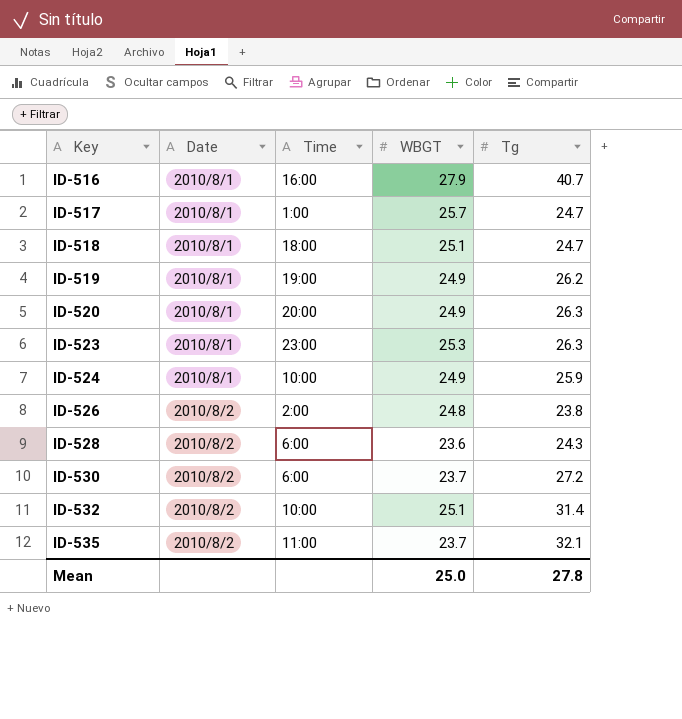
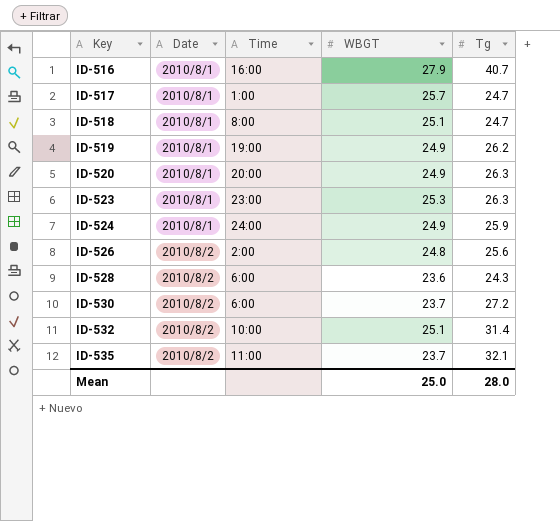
ID-518 | Time: 18:00 -> 8:00
ID-524 | Time: 10:00 -> 24:00
ID-526 | Tg: 23.8 -> 25.6
Mean | Tg: 27.8 -> 28.0

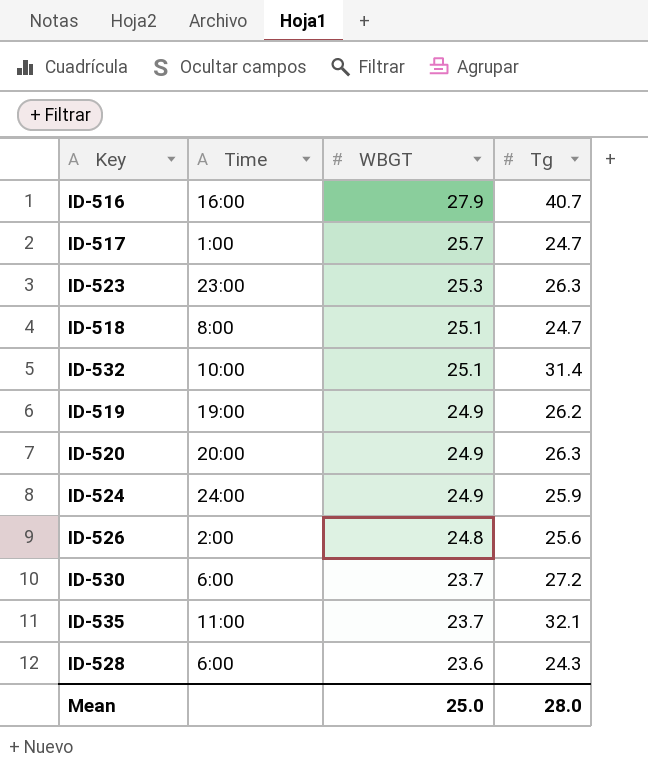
row order: Key ascending -> WBGT descending
column Date | position: 2 -> none

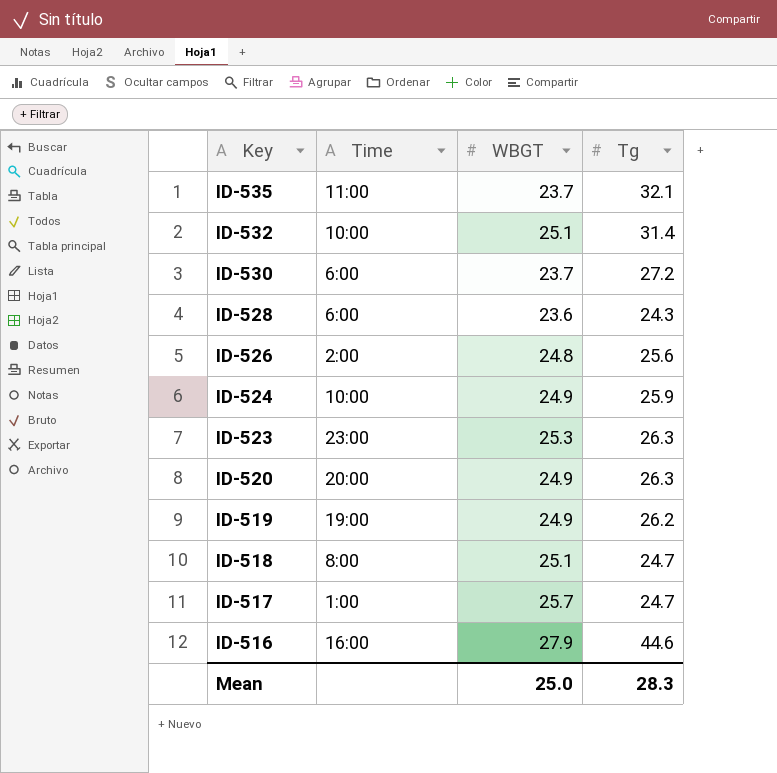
row order: WBGT descending -> Key descending
ID-524 | Time: 24:00 -> 10:00
ID-516 | Tg: 40.7 -> 44.6
Mean | Tg: 28.0 -> 28.3

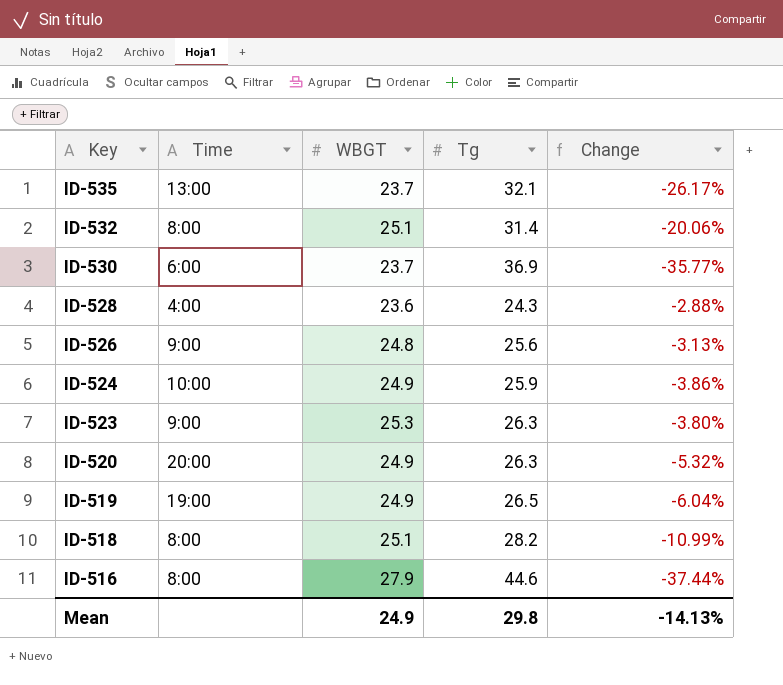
column Change | formula: none -> ([WBGT] - [Tg]) / [Tg]
row ID-517: 1:00 | 25.7 | 24.7 -> none
ID-535 | Time: 11:00 -> 13:00
ID-532 | Time: 10:00 -> 8:00
ID-530 | Tg: 27.2 -> 36.9
ID-528 | Time: 6:00 -> 4:00
ID-526 | Time: 2:00 -> 9:00
ID-523 | Time: 23:00 -> 9:00
ID-519 | Tg: 26.2 -> 26.5
ID-518 | Tg: 24.7 -> 28.2
ID-516 | Time: 16:00 -> 8:00
Mean | WBGT: 25.0 -> 24.9
Mean | Tg: 28.3 -> 29.8

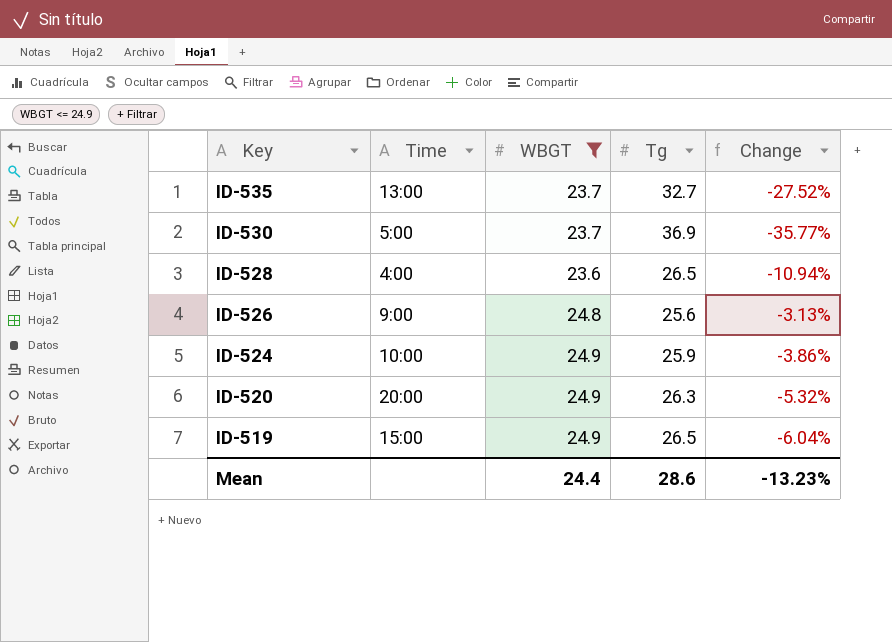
filter: none -> WBGT <= 24.9
ID-535 | Tg: 32.1 -> 32.7
ID-535 | Change: -26.17% -> -27.52%
ID-530 | Time: 6:00 -> 5:00
ID-528 | Tg: 24.3 -> 26.5
ID-528 | Change: -2.88% -> -10.94%
ID-519 | Time: 19:00 -> 15:00
Mean | WBGT: 24.9 -> 24.4
Mean | Tg: 29.8 -> 28.6
Mean | Change: -14.13% -> -13.23%

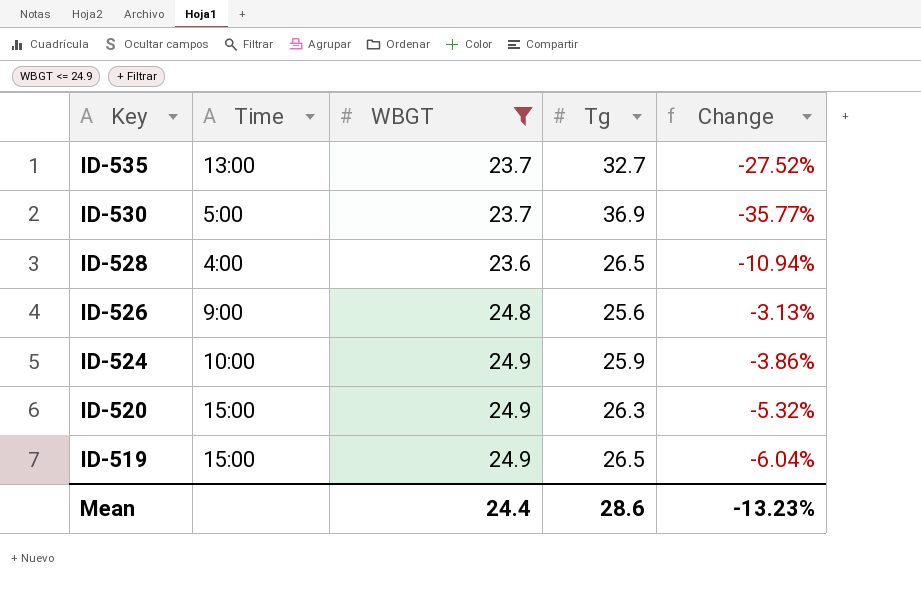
ID-520 | Time: 20:00 -> 15:00

